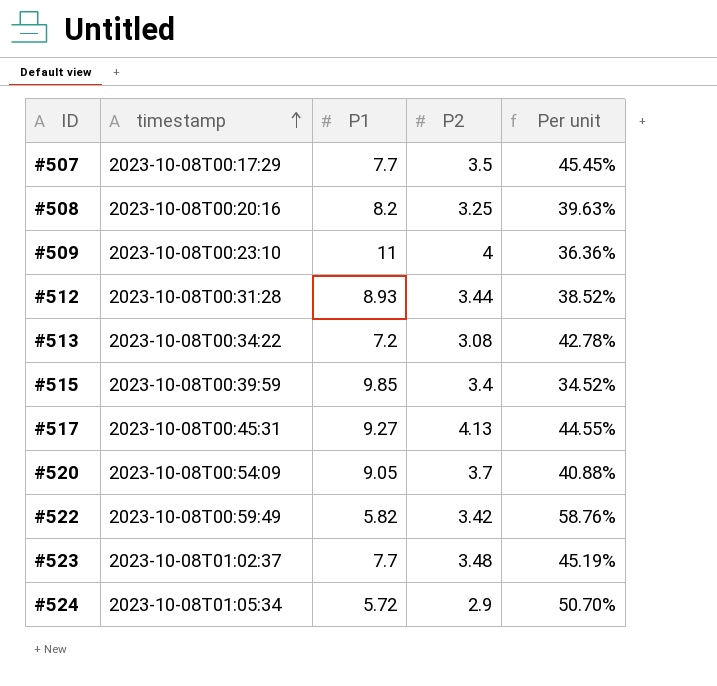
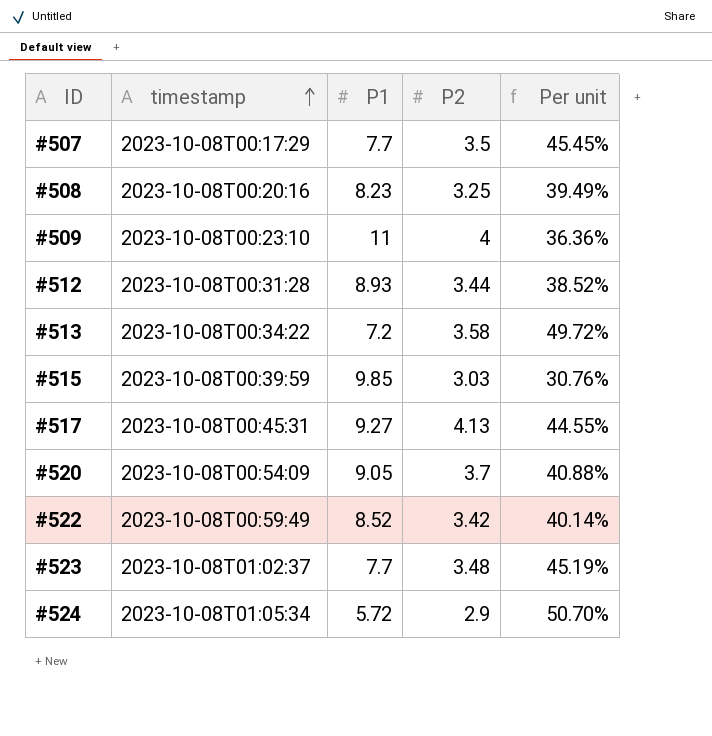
#508 | P1: 8.2 -> 8.23
#508 | Per unit: 39.63% -> 39.49%
#513 | P2: 3.08 -> 3.58
#513 | Per unit: 42.78% -> 49.72%
#515 | P2: 3.4 -> 3.03
#515 | Per unit: 34.52% -> 30.76%
#522 | P1: 5.82 -> 8.52
#522 | Per unit: 58.76% -> 40.14%

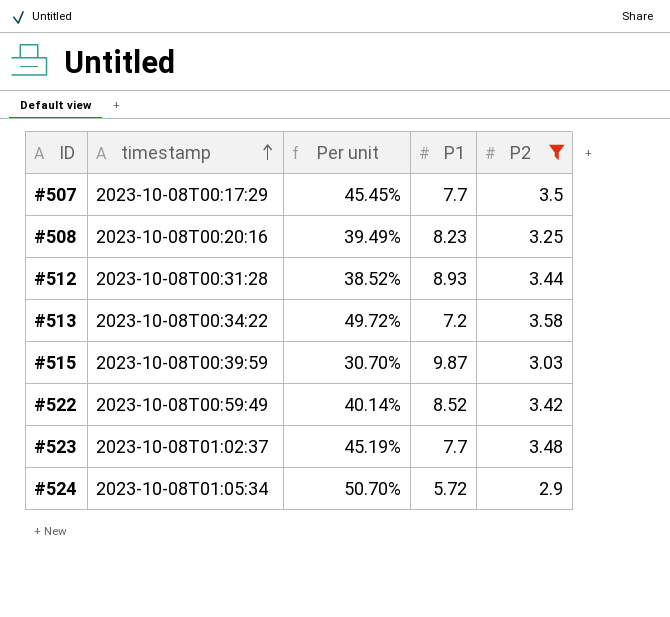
filter: none -> P2 <= 3.58
column Per unit | position: 5 -> 3
#515 | Per unit: 30.76% -> 30.70%
#515 | P1: 9.85 -> 9.87

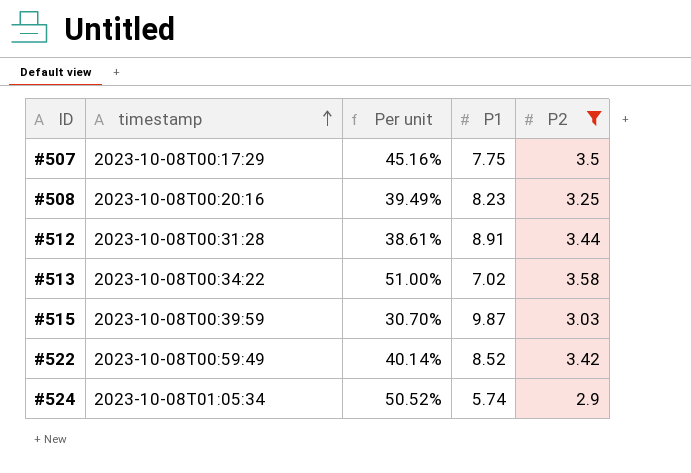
row #523: 2023-10-08T01:02:37 | 45.19% | 7.7 | 3.48 -> none
#507 | Per unit: 45.45% -> 45.16%
#507 | P1: 7.7 -> 7.75
#512 | Per unit: 38.52% -> 38.61%
#512 | P1: 8.93 -> 8.91
#513 | Per unit: 49.72% -> 51.00%
#513 | P1: 7.2 -> 7.02
#524 | Per unit: 50.70% -> 50.52%
#524 | P1: 5.72 -> 5.74

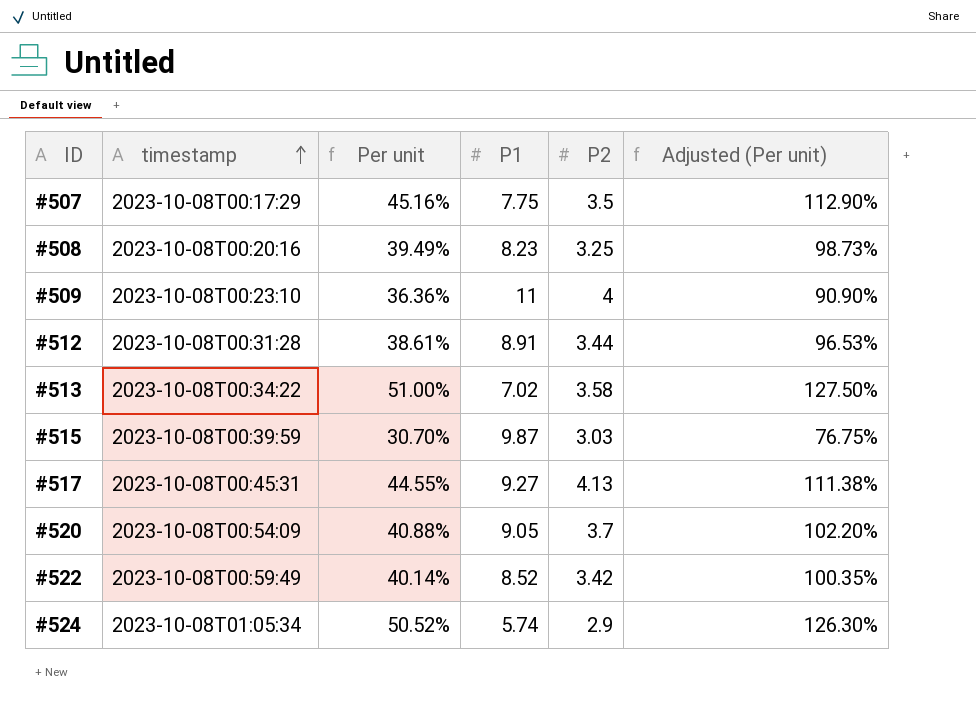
filter: P2 <= 3.58 -> none
column Adjusted (Per unit) | formula: none -> [Per unit] * 2.5

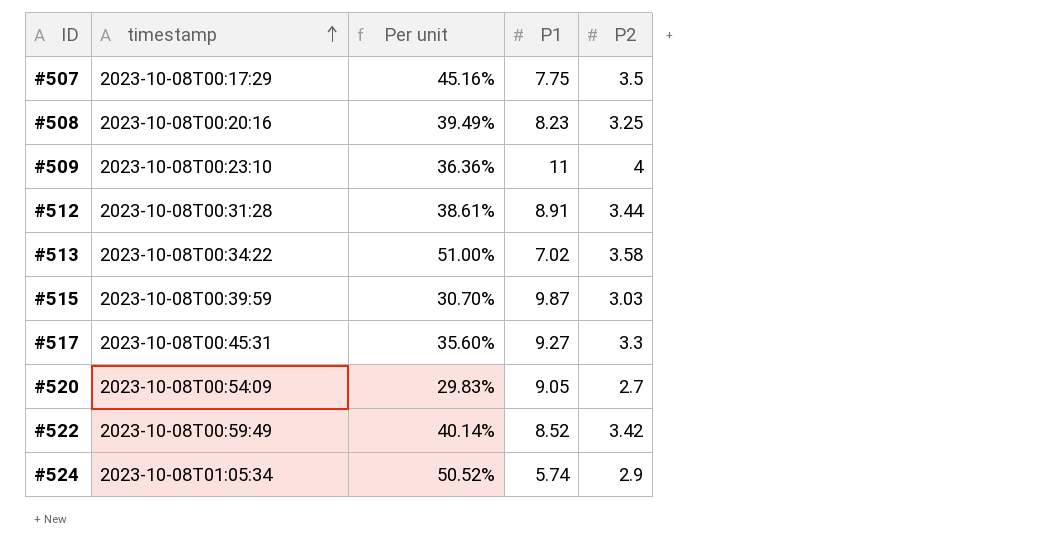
column Adjusted (Per unit) | formula: [Per unit] * 2.5 -> none
#517 | Per unit: 44.55% -> 35.60%
#517 | P2: 4.13 -> 3.3
#520 | Per unit: 40.88% -> 29.83%
#520 | P2: 3.7 -> 2.7

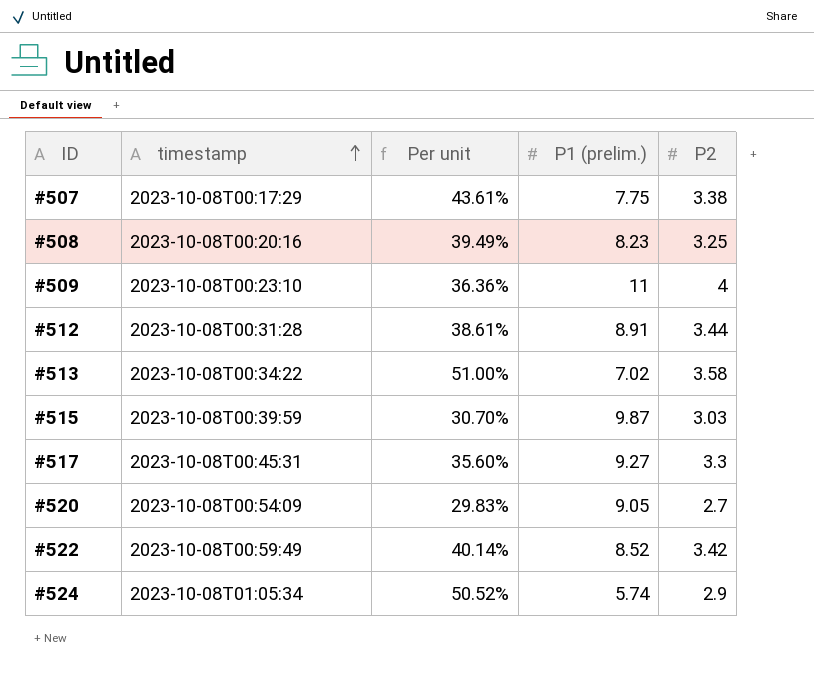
column name: P1 -> P1 (prelim.)
#507 | Per unit: 45.16% -> 43.61%
#507 | P2: 3.5 -> 3.38

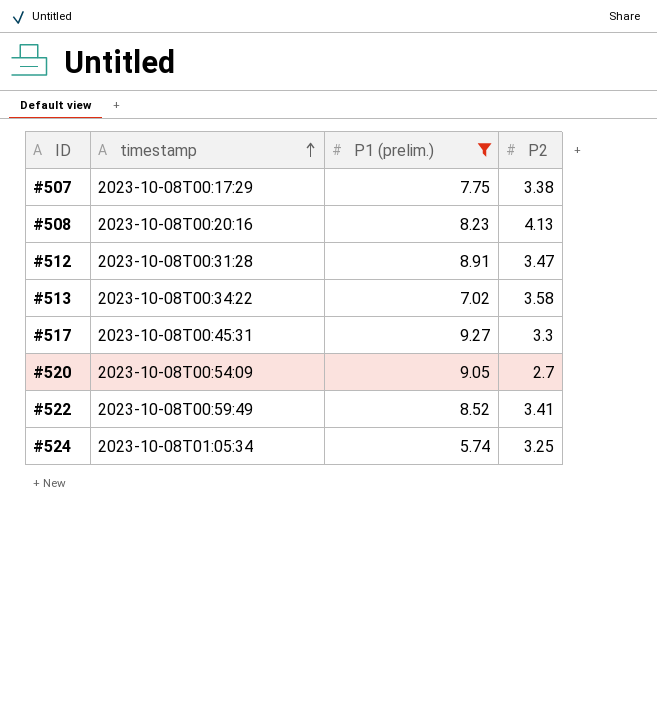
filter: none -> P1 (prelim.) <= 9.27
column Per unit | formula: [P2] / [P1 (prelim.)] -> none
#508 | P2: 3.25 -> 4.13
#512 | P2: 3.44 -> 3.47
#522 | P2: 3.42 -> 3.41
#524 | P2: 2.9 -> 3.25

